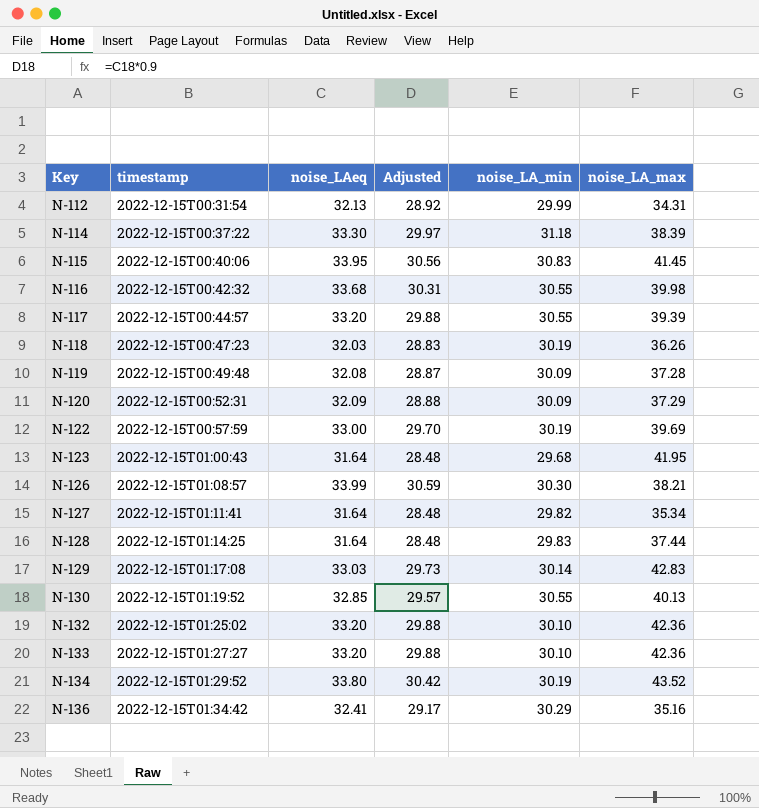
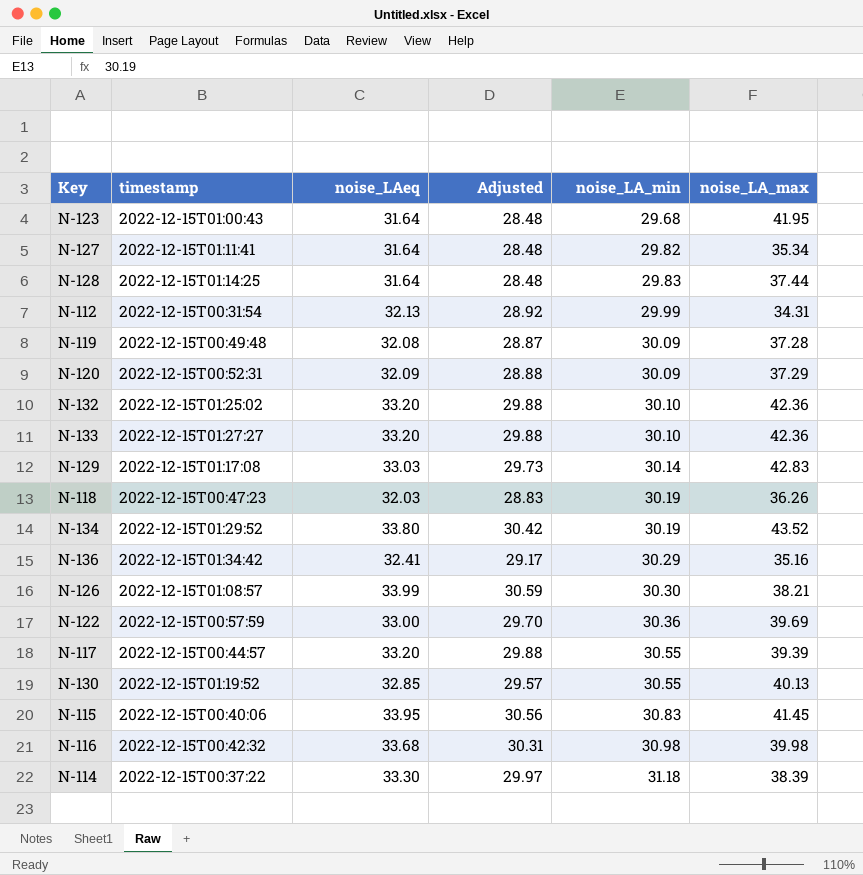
row order: Key ascending -> noise_LA_min ascending
N-122 | noise_LA_min: 30.19 -> 30.36
N-116 | noise_LA_min: 30.55 -> 30.98

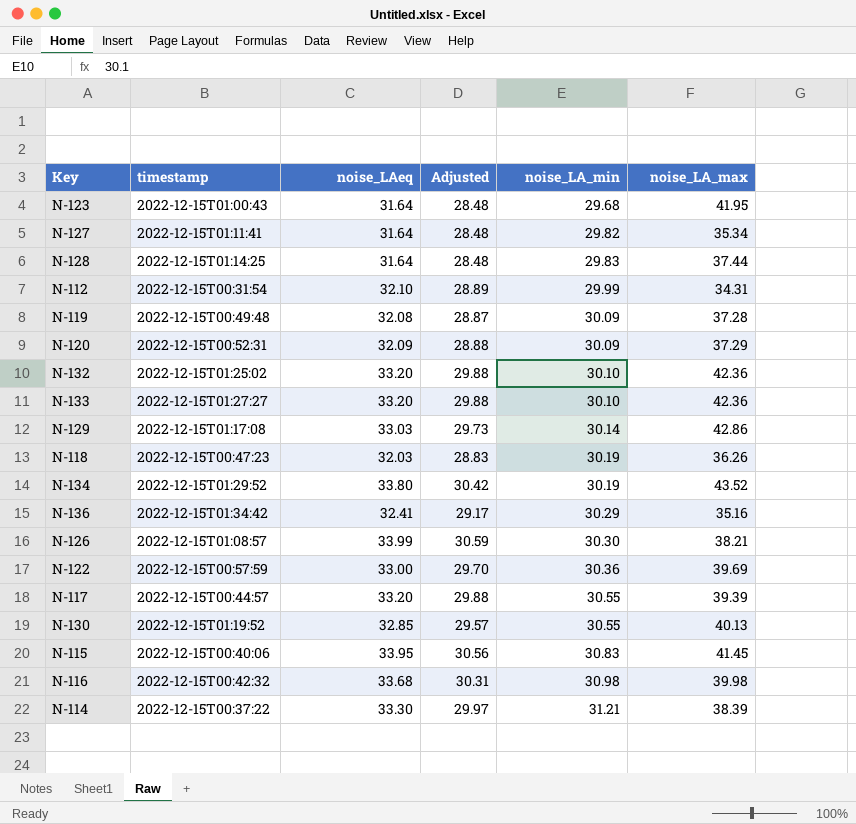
N-112 | noise_LAeq: 32.13 -> 32.10
N-112 | Adjusted: 28.92 -> 28.89
N-129 | noise_LA_max: 42.83 -> 42.86
N-114 | noise_LA_min: 31.18 -> 31.21

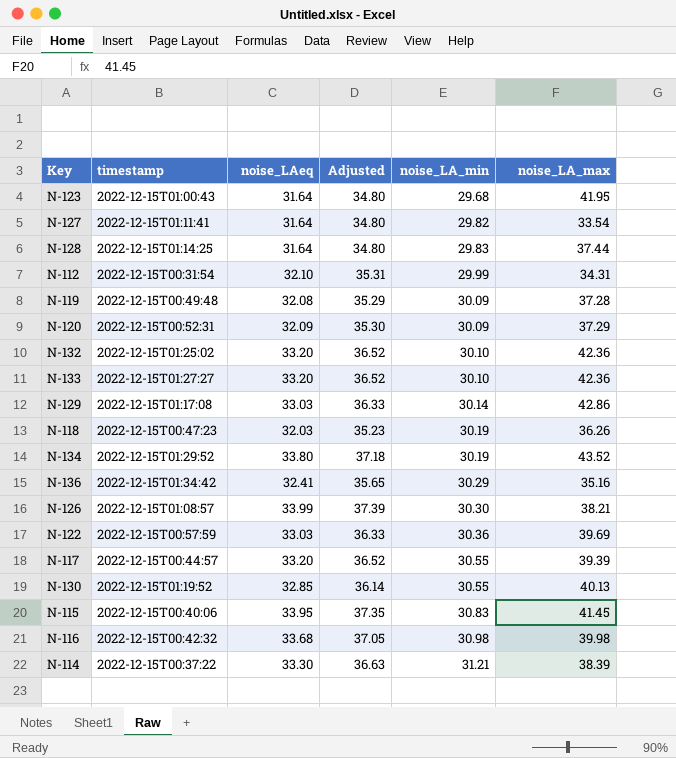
column Adjusted | formula: [noise_LAeq] * 0.9 -> [noise_LAeq] * 1.1
N-127 | noise_LA_max: 35.34 -> 33.54
N-122 | noise_LAeq: 33.00 -> 33.03

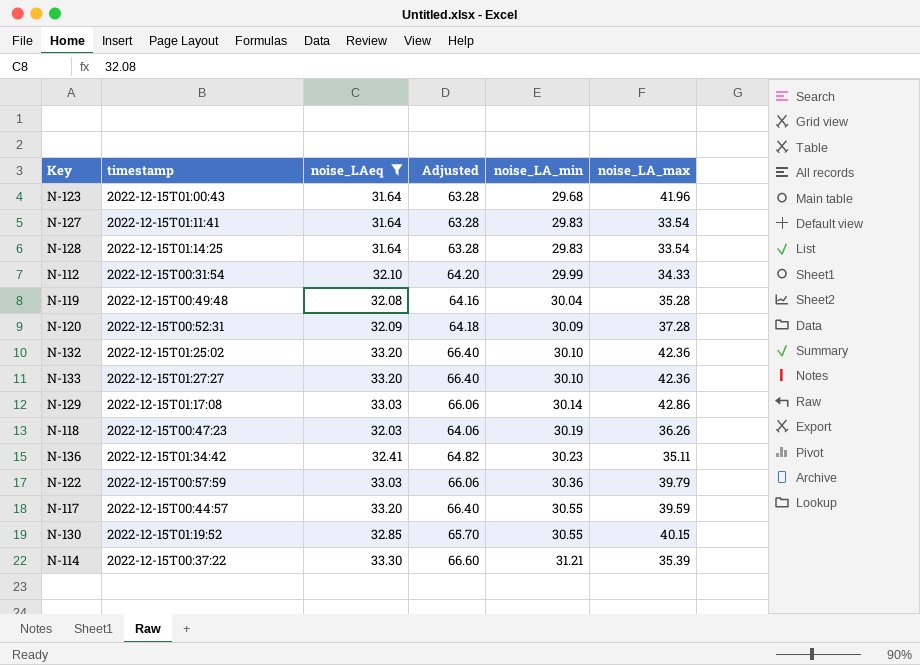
filter: none -> noise_LAeq <= 33.30
column Adjusted | formula: [noise_LAeq] * 1.1 -> [noise_LAeq] * 2
N-123 | noise_LA_max: 41.95 -> 41.96
N-127 | noise_LA_min: 29.82 -> 29.83
N-128 | noise_LA_max: 37.44 -> 33.54
N-112 | noise_LA_max: 34.31 -> 34.33
N-119 | noise_LA_min: 30.09 -> 30.04
N-119 | noise_LA_max: 37.28 -> 35.28
N-120 | noise_LA_max: 37.29 -> 37.28
N-136 | noise_LA_min: 30.29 -> 30.23
N-136 | noise_LA_max: 35.16 -> 35.11
N-122 | noise_LA_max: 39.69 -> 39.79
N-117 | noise_LA_max: 39.39 -> 39.59
N-130 | noise_LA_max: 40.13 -> 40.15
N-114 | noise_LA_max: 38.39 -> 35.39

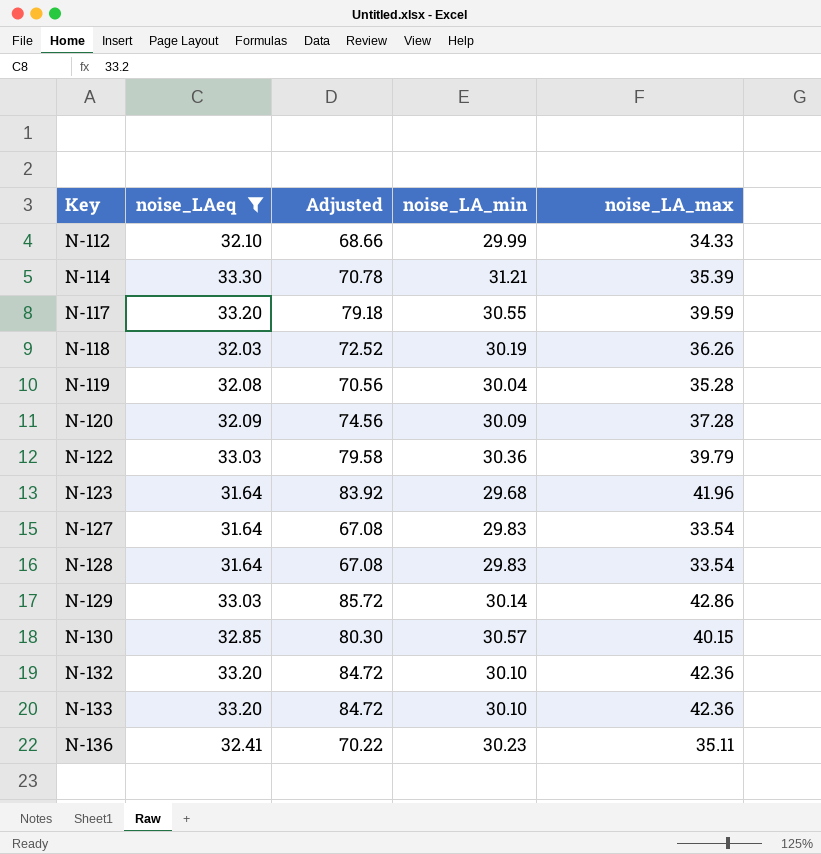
row order: noise_LA_min ascending -> Key ascending
column timestamp | position: 2 -> none
column Adjusted | formula: [noise_LAeq] * 2 -> [noise_LA_max] * 2
N-130 | noise_LA_min: 30.55 -> 30.57

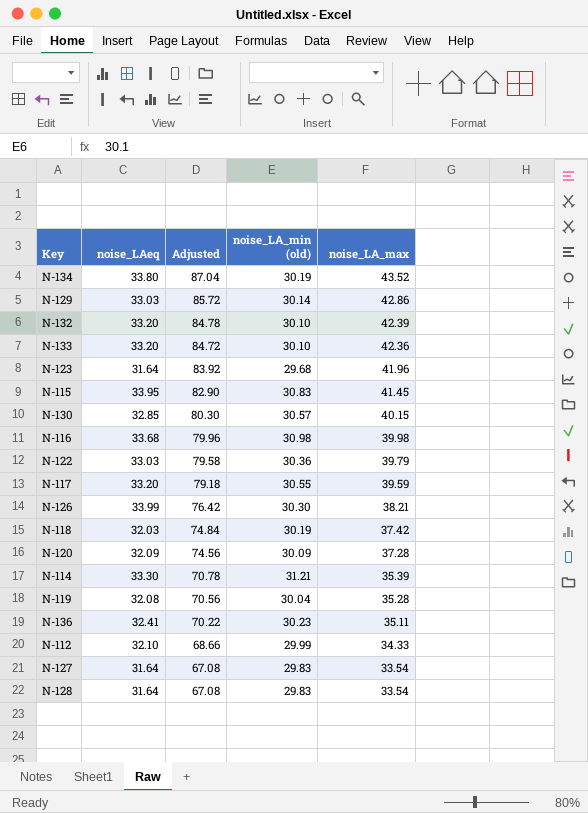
filter: noise_LAeq <= 33.30 -> none
row order: Key ascending -> Adjusted descending
column name: noise_LA_min -> noise_LA_min (old)
N-132 | Adjusted: 84.72 -> 84.78
N-132 | noise_LA_max: 42.36 -> 42.39
N-118 | Adjusted: 72.52 -> 74.84
N-118 | noise_LA_max: 36.26 -> 37.42

